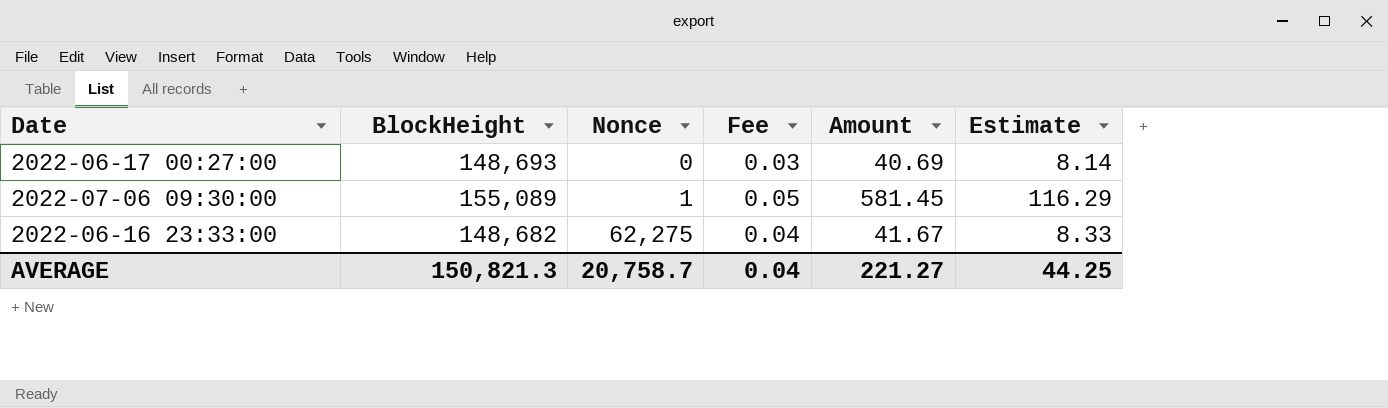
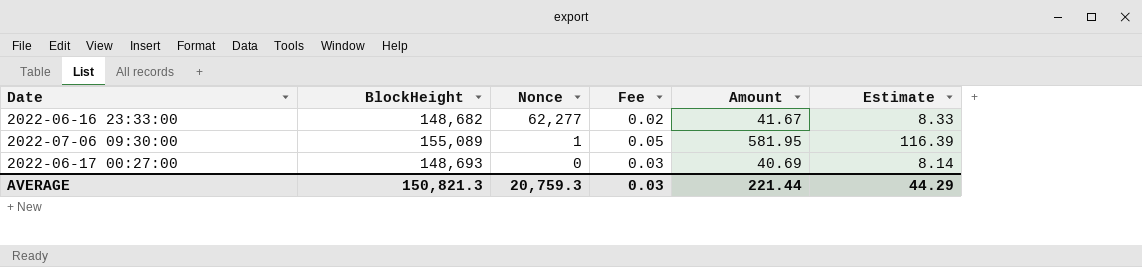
row order: Nonce ascending -> Nonce descending
2022-06-16 23:33:00 | Nonce: 62,275 -> 62,277
2022-06-16 23:33:00 | Fee: 0.04 -> 0.02
2022-07-06 09:30:00 | Amount: 581.45 -> 581.95
2022-07-06 09:30:00 | Estimate: 116.29 -> 116.39
AVERAGE | Nonce: 20,758.7 -> 20,759.3
AVERAGE | Fee: 0.04 -> 0.03
AVERAGE | Amount: 221.27 -> 221.44
AVERAGE | Estimate: 44.25 -> 44.29

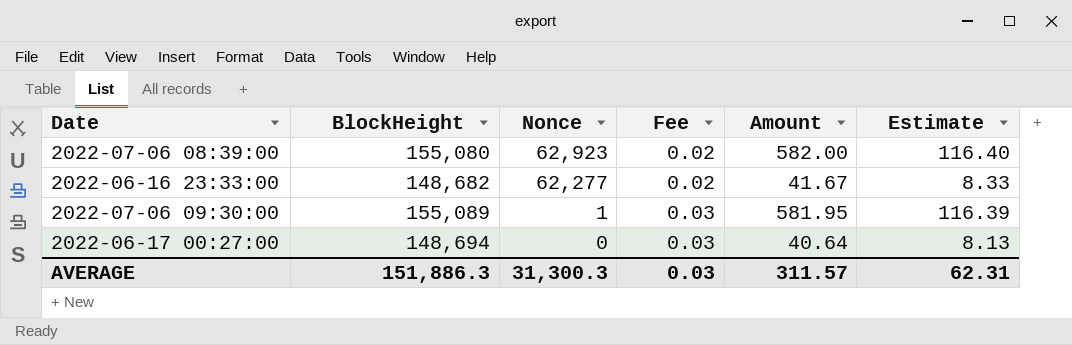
row 2022-07-06 08:39:00: none -> 155,080 | 62,923 | 0.02 | 582.00 | 116.40
2022-07-06 09:30:00 | Fee: 0.05 -> 0.03
2022-06-17 00:27:00 | BlockHeight: 148,693 -> 148,694
2022-06-17 00:27:00 | Amount: 40.69 -> 40.64
2022-06-17 00:27:00 | Estimate: 8.14 -> 8.13
AVERAGE | BlockHeight: 150,821.3 -> 151,886.3
AVERAGE | Nonce: 20,759.3 -> 31,300.3
AVERAGE | Amount: 221.44 -> 311.57
AVERAGE | Estimate: 44.29 -> 62.31

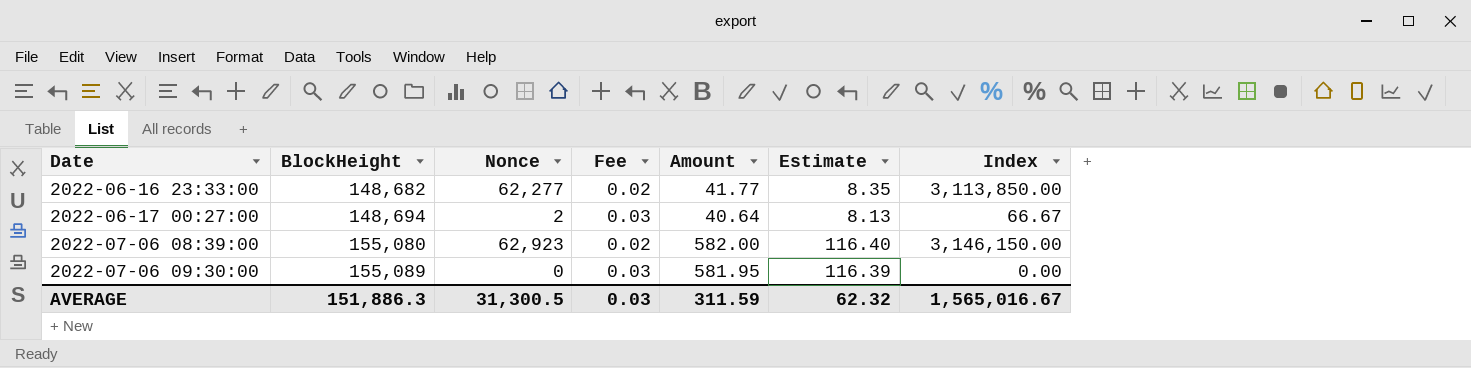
row order: Nonce descending -> Date ascending
column Index | formula: none -> [Nonce] / [Fee]
2022-06-16 23:33:00 | Amount: 41.67 -> 41.77
2022-06-16 23:33:00 | Estimate: 8.33 -> 8.35
2022-06-17 00:27:00 | Nonce: 0 -> 2
2022-07-06 09:30:00 | Nonce: 1 -> 0
AVERAGE | Nonce: 31,300.3 -> 31,300.5
AVERAGE | Amount: 311.57 -> 311.59
AVERAGE | Estimate: 62.31 -> 62.32

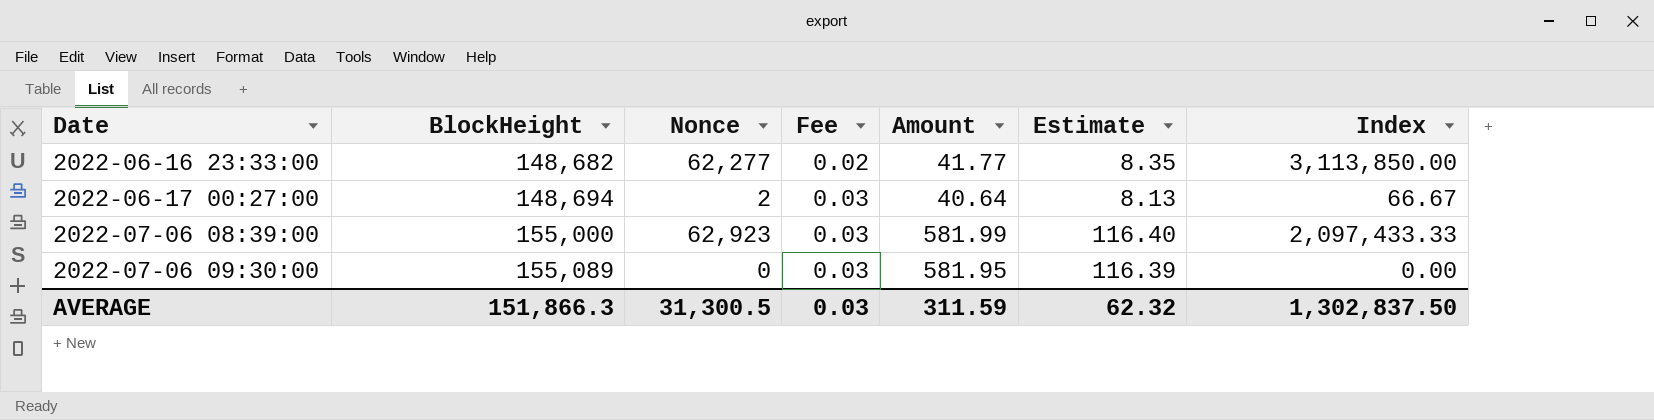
2022-07-06 08:39:00 | BlockHeight: 155,080 -> 155,000
2022-07-06 08:39:00 | Fee: 0.02 -> 0.03
2022-07-06 08:39:00 | Amount: 582.00 -> 581.99
2022-07-06 08:39:00 | Index: 3,146,150.00 -> 2,097,433.33
AVERAGE | BlockHeight: 151,886.3 -> 151,866.3
AVERAGE | Index: 1,565,016.67 -> 1,302,837.50

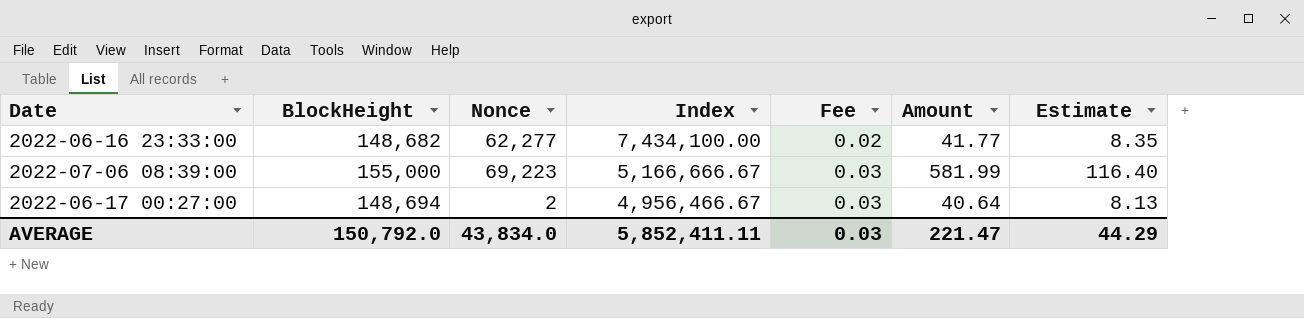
row order: Date ascending -> Index descending
column Index | formula: [Nonce] / [Fee] -> [BlockHeight] / [Fee]
column Index | position: 7 -> 4
row 2022-07-06 09:30:00: 155,089 | 0 | 0.03 | 581.95 | 116.39 | 0.00 -> none
2022-07-06 08:39:00 | Nonce: 62,923 -> 69,223
AVERAGE | BlockHeight: 151,866.3 -> 150,792.0
AVERAGE | Nonce: 31,300.5 -> 43,834.0
AVERAGE | Index: 1,302,837.50 -> 5,852,411.11
AVERAGE | Amount: 311.59 -> 221.47
AVERAGE | Estimate: 62.32 -> 44.29

